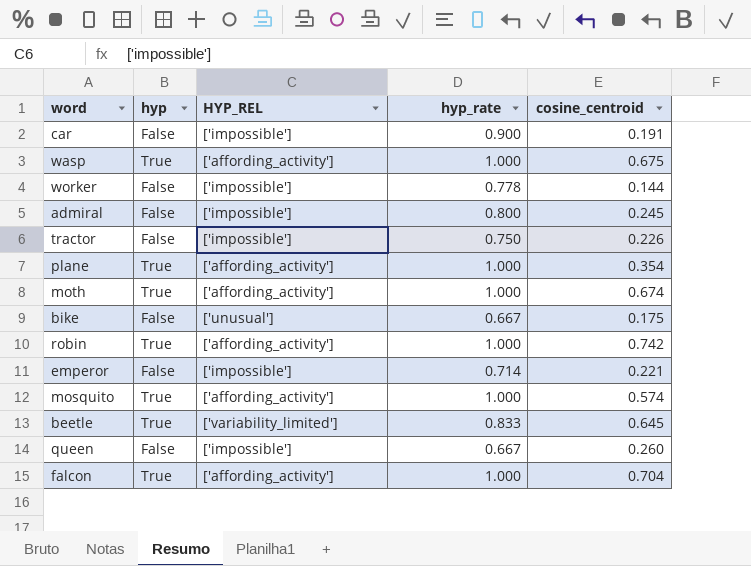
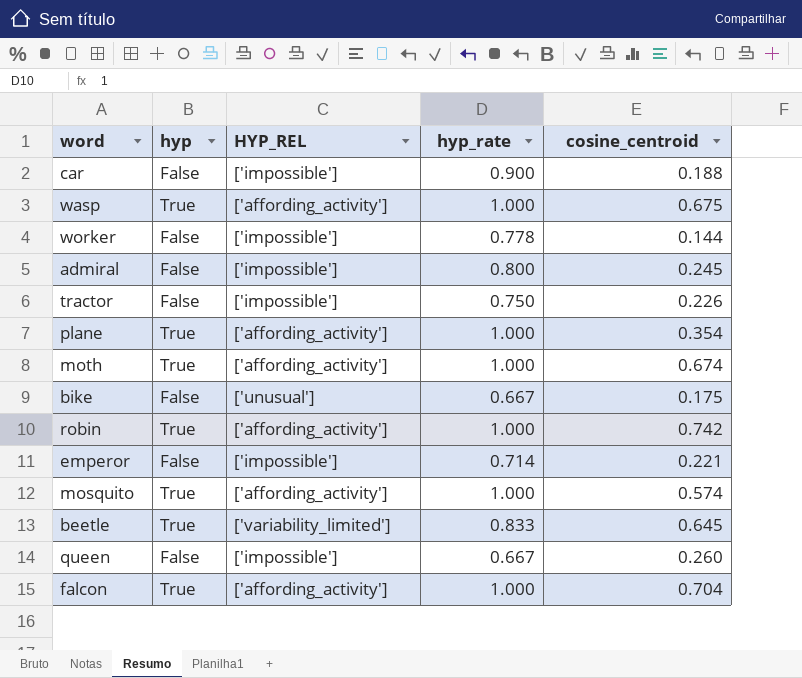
car | cosine_centroid: 0.191 -> 0.188

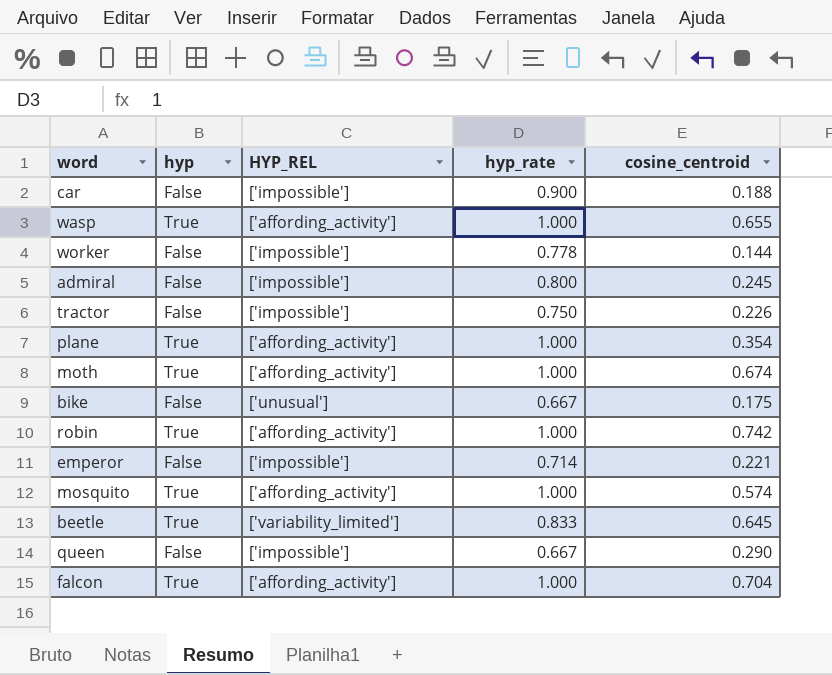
wasp | cosine_centroid: 0.675 -> 0.655
queen | cosine_centroid: 0.260 -> 0.290

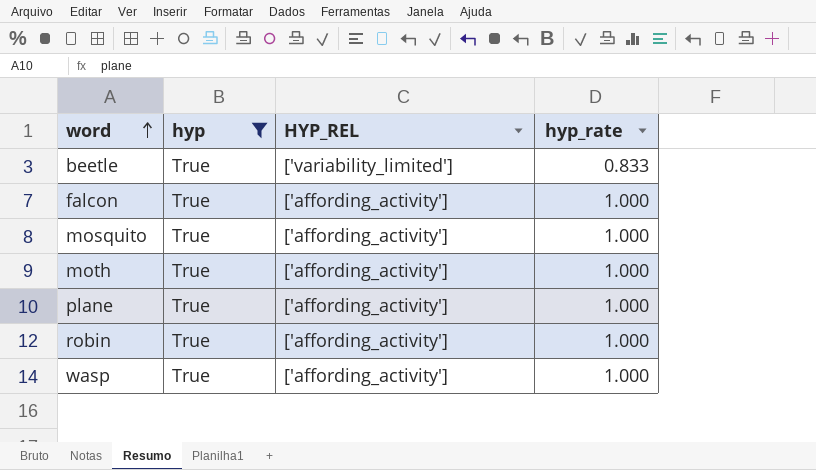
filter: none -> hyp = True
row order: none -> word ascending
column cosine_centroid | position: 5 -> none

